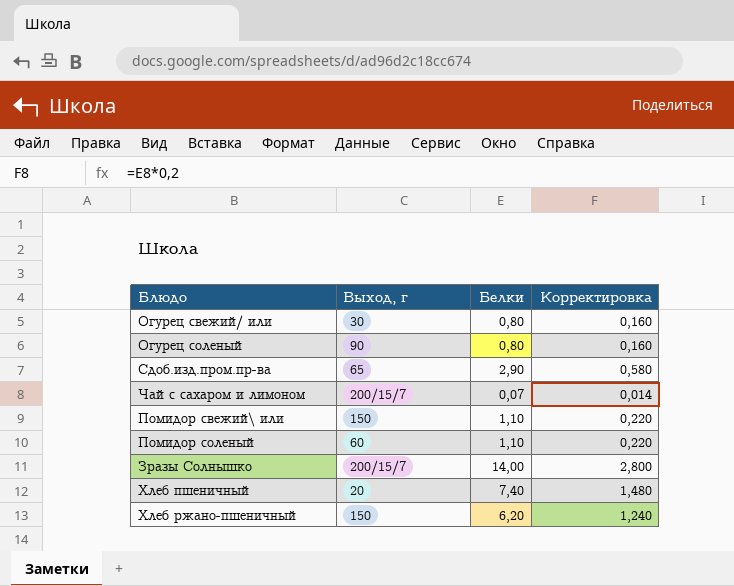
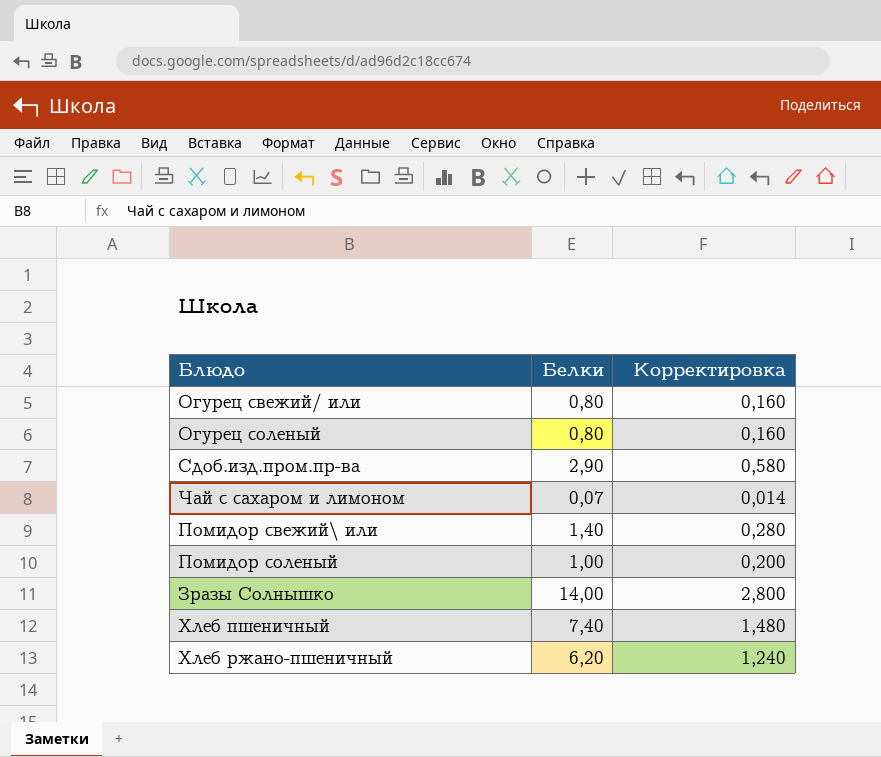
column Выход, г | position: 2 -> none
Помидор свежий\ или | Белки: 1,10 -> 1,40
Помидор свежий\ или | Корректировка: 0,220 -> 0,280
Помидор соленый | Белки: 1,10 -> 1,00
Помидор соленый | Корректировка: 0,220 -> 0,200

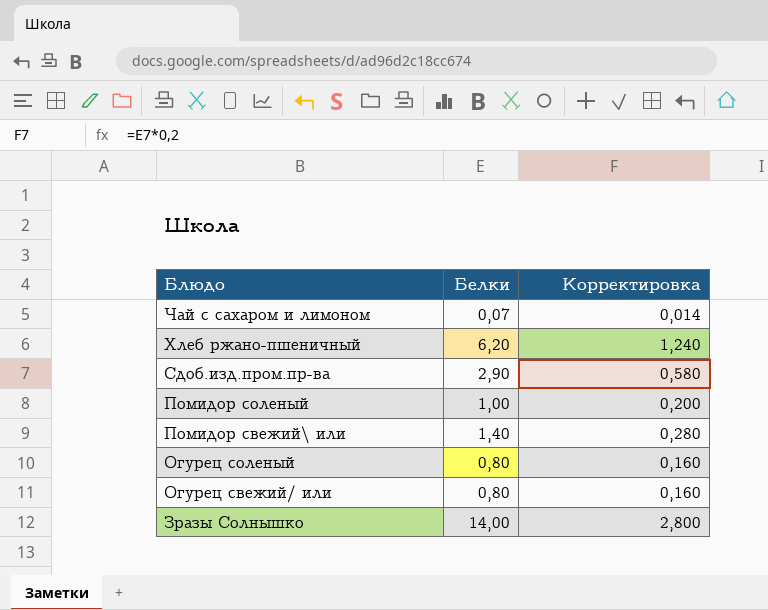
row order: none -> Блюдо descending
row Хлеб пшеничный: 7,40 | 1,480 -> none

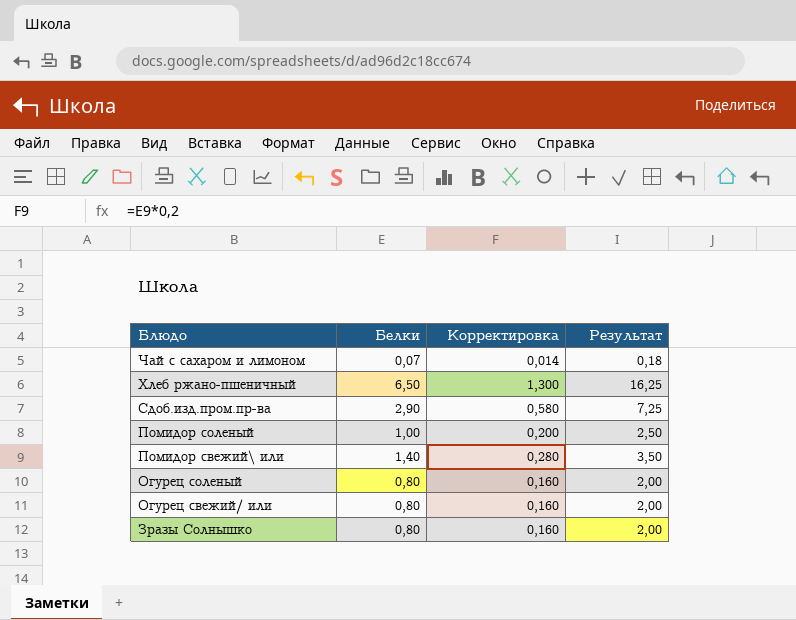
column Результат | formula: none -> [Белки] * 2,5
Хлеб ржано-пшеничный | Белки: 6,20 -> 6,50
Хлеб ржано-пшеничный | Корректировка: 1,240 -> 1,300
Зразы Солнышко | Белки: 14,00 -> 0,80
Зразы Солнышко | Корректировка: 2,800 -> 0,160

